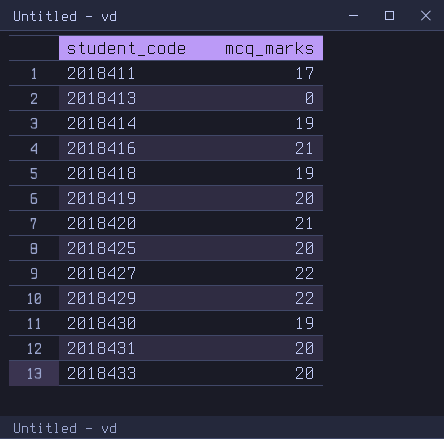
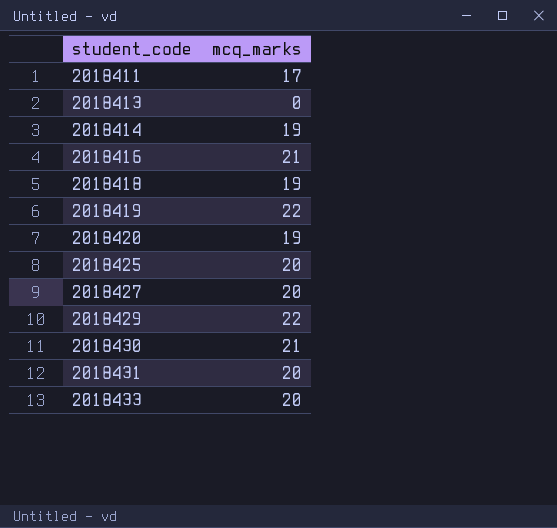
2018419 | mcq_marks: 20 -> 22
2018420 | mcq_marks: 21 -> 19
2018427 | mcq_marks: 22 -> 20
2018430 | mcq_marks: 19 -> 21

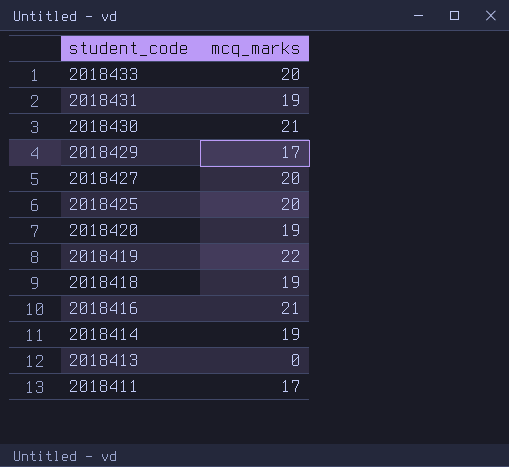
row order: student_code ascending -> student_code descending
2018431 | mcq_marks: 20 -> 19
2018429 | mcq_marks: 22 -> 17

